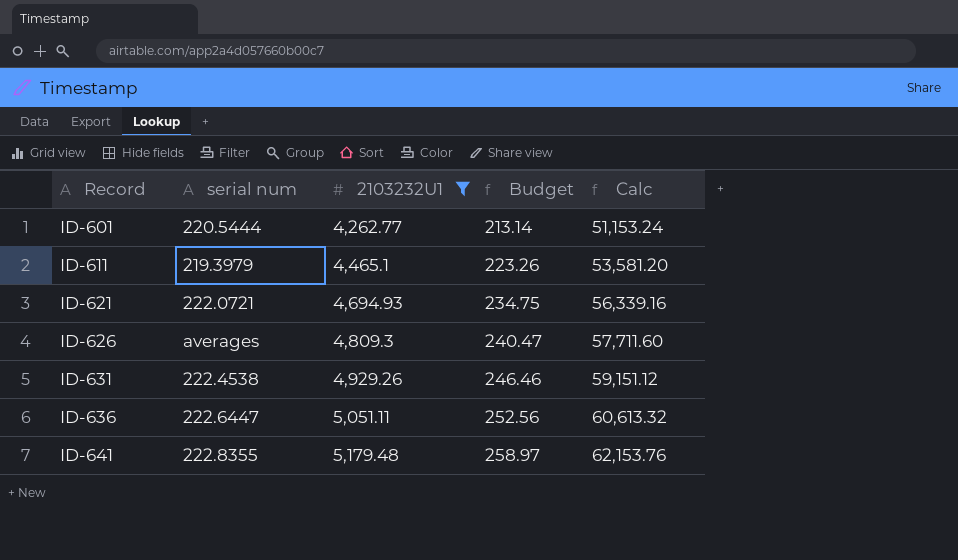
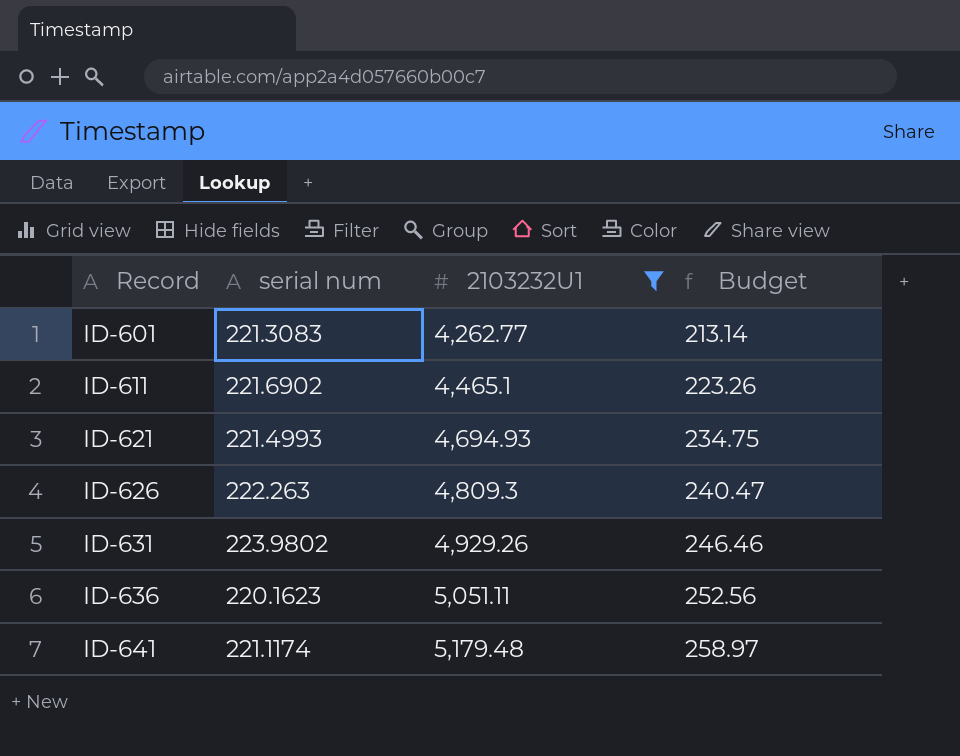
column Calc | formula: [2103232U1] * 12 -> none
ID-601 | serial num: 220.5444 -> 221.3083
ID-611 | serial num: 219.3979 -> 221.6902
ID-621 | serial num: 222.0721 -> 221.4993
ID-626 | serial num: averages -> 222.263
ID-631 | serial num: 222.4538 -> 223.9802
ID-636 | serial num: 222.6447 -> 220.1623
ID-641 | serial num: 222.8355 -> 221.1174

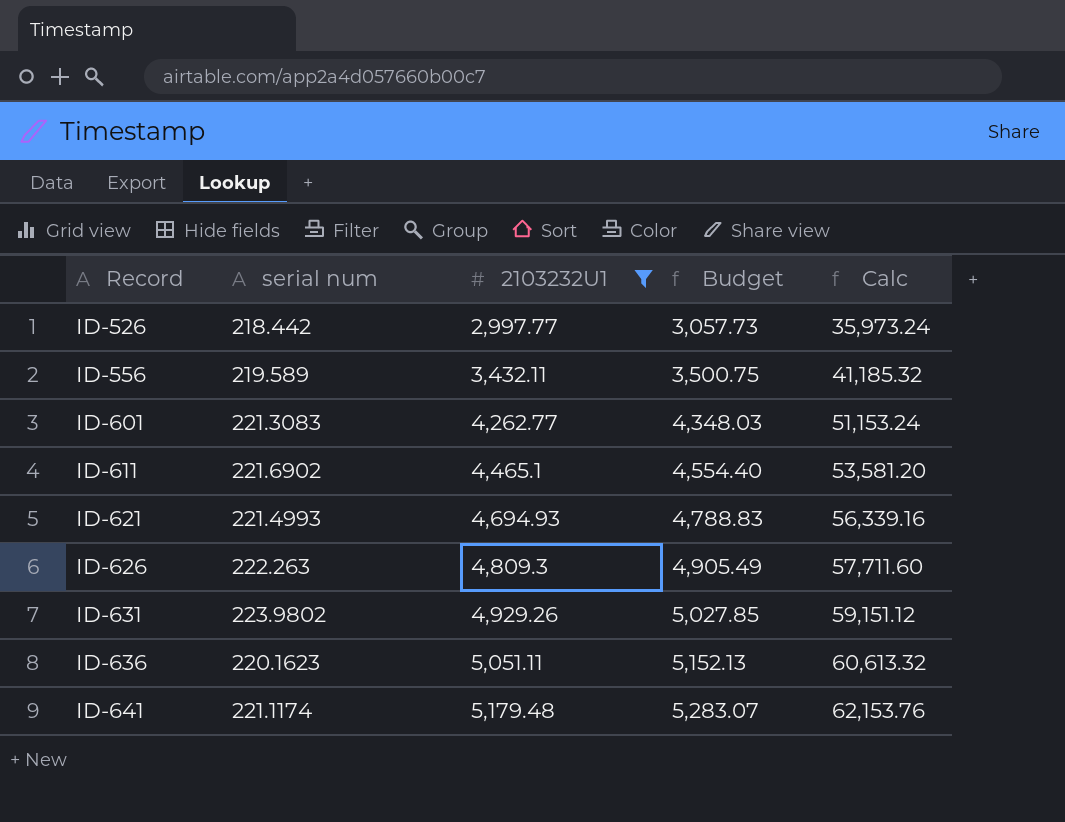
column Budget | formula: [2103232U1] * 0.05 -> [2103232U1] * 1.02
column Calc | formula: none -> [2103232U1] * 12
row ID-526: none -> 218.442 | 2,997.77 | 3,057.73 | 35,973.24
row ID-556: none -> 219.589 | 3,432.11 | 3,500.75 | 41,185.32

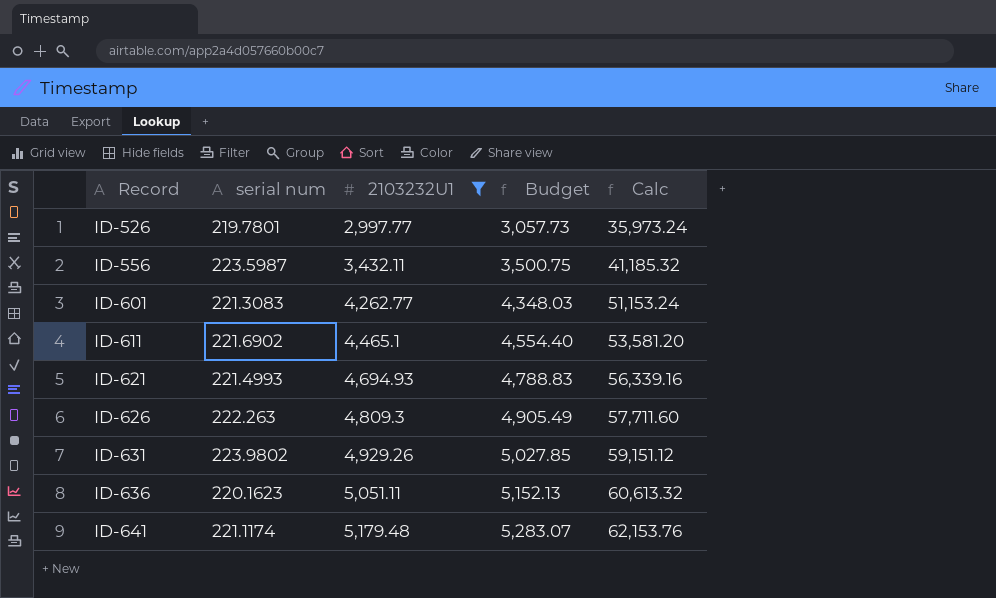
ID-526 | serial num: 218.442 -> 219.7801
ID-556 | serial num: 219.589 -> 223.5987

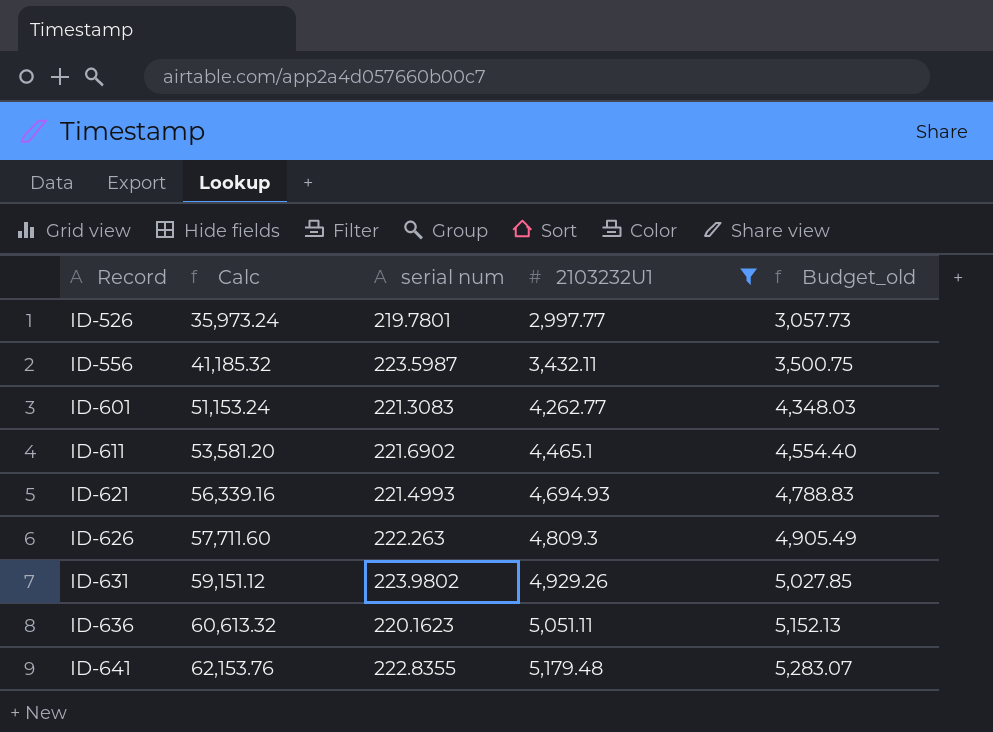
column Calc | position: 5 -> 2
column name: Budget -> Budget_old
ID-641 | serial num: 221.1174 -> 222.8355

